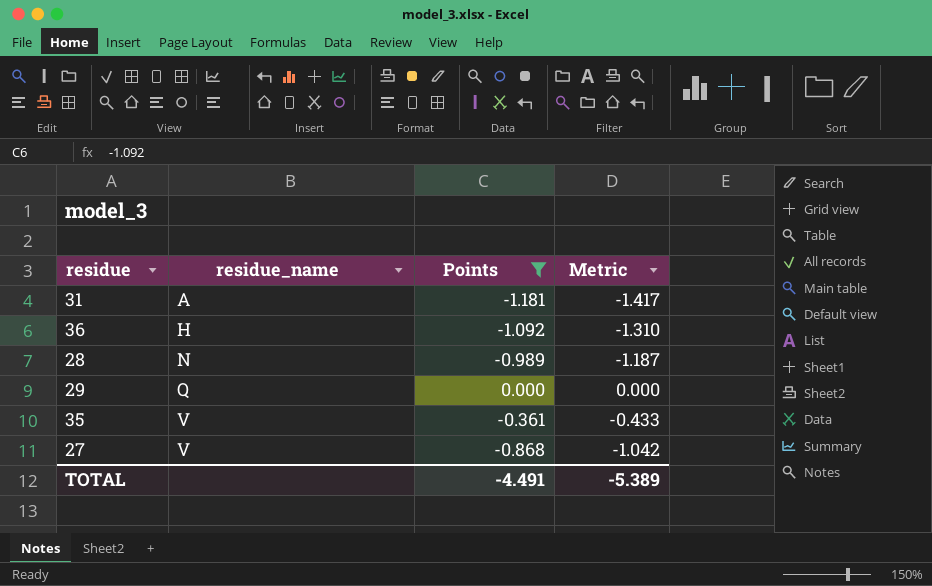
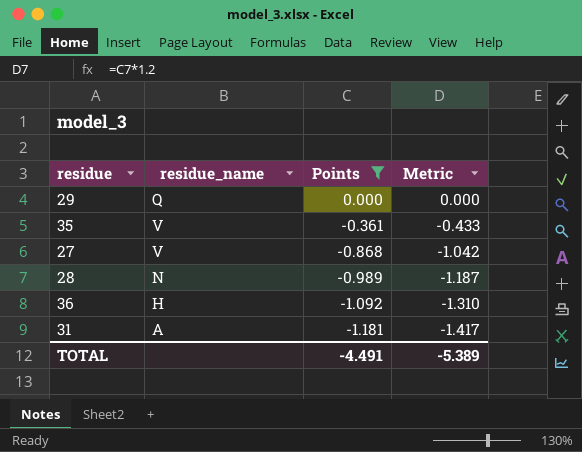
row order: residue_name ascending -> Points descending

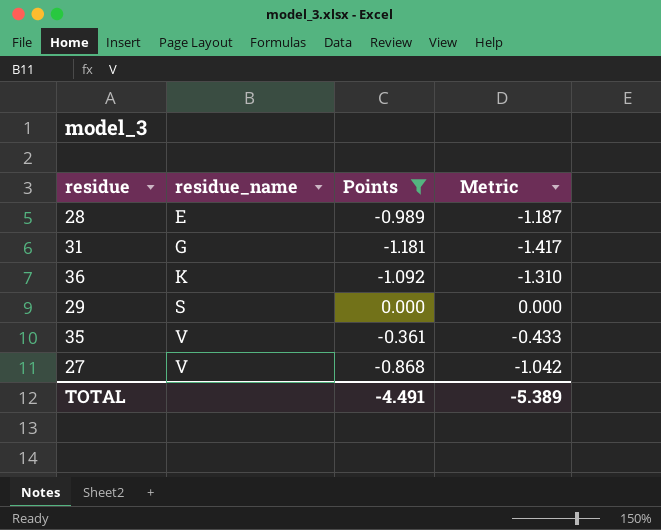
row order: Points descending -> residue_name ascending
28 | residue_name: N -> E
31 | residue_name: A -> G
36 | residue_name: H -> K
29 | residue_name: Q -> S

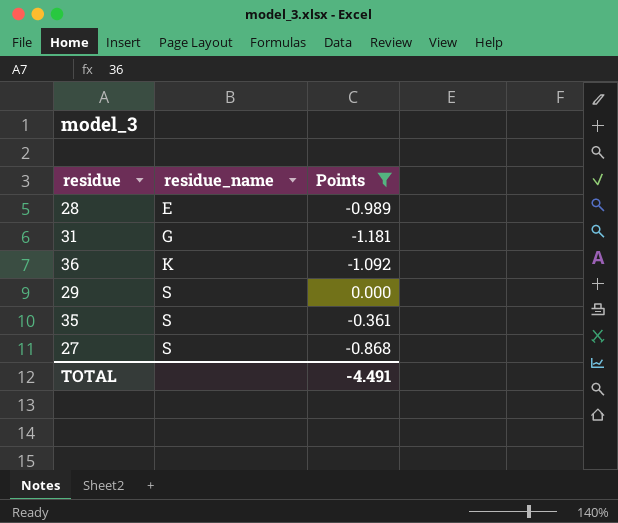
column Metric | formula: [Points] * 1.2 -> none
35 | residue_name: V -> S
27 | residue_name: V -> S

